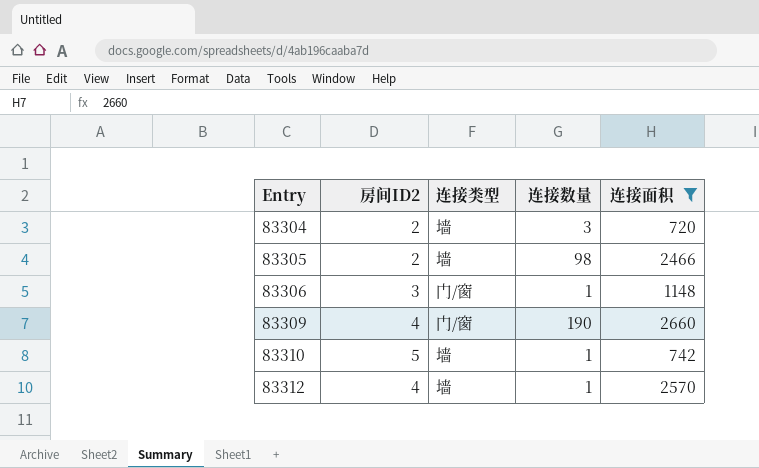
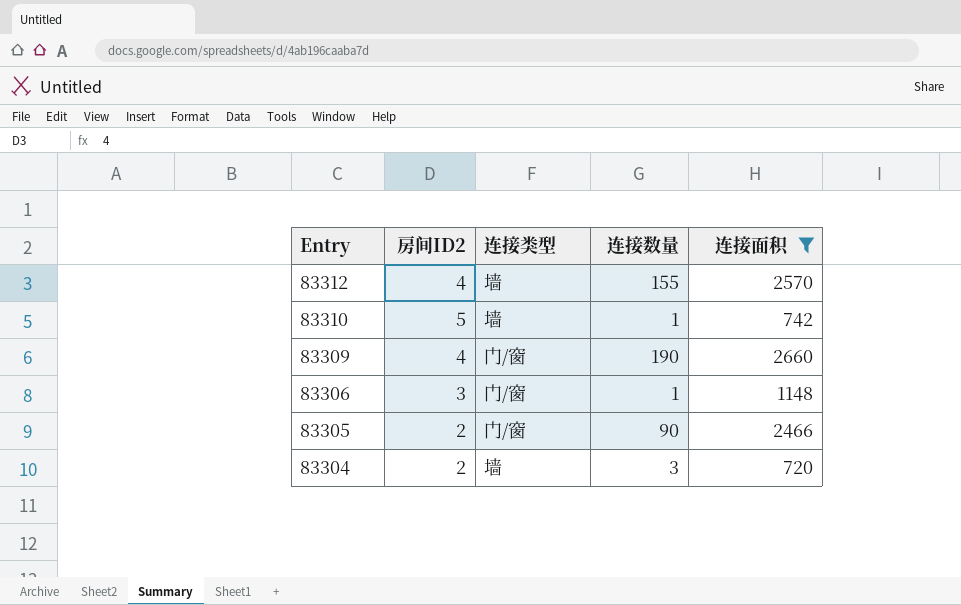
row order: Entry ascending -> Entry descending
83312 | 连接数量: 1 -> 155
83305 | 连接类型: 墙 -> 门/窗
83305 | 连接数量: 98 -> 90

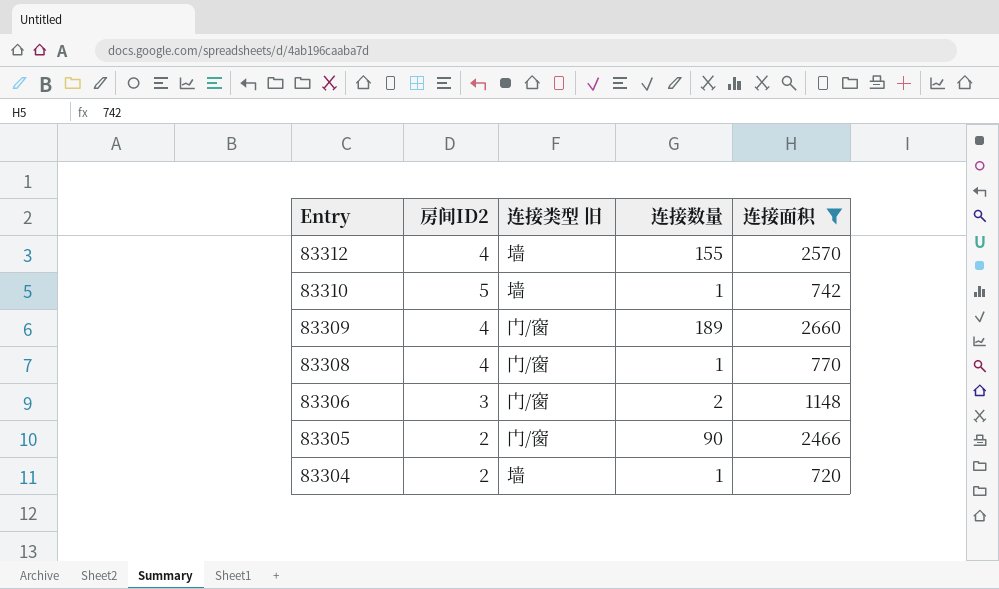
column name: 连接类型 -> 连接类型 旧
83309 | 连接数量: 190 -> 189
row 83308: none -> 4 | 门/窗 | 1 | 770
83306 | 连接数量: 1 -> 2
83304 | 连接数量: 3 -> 1

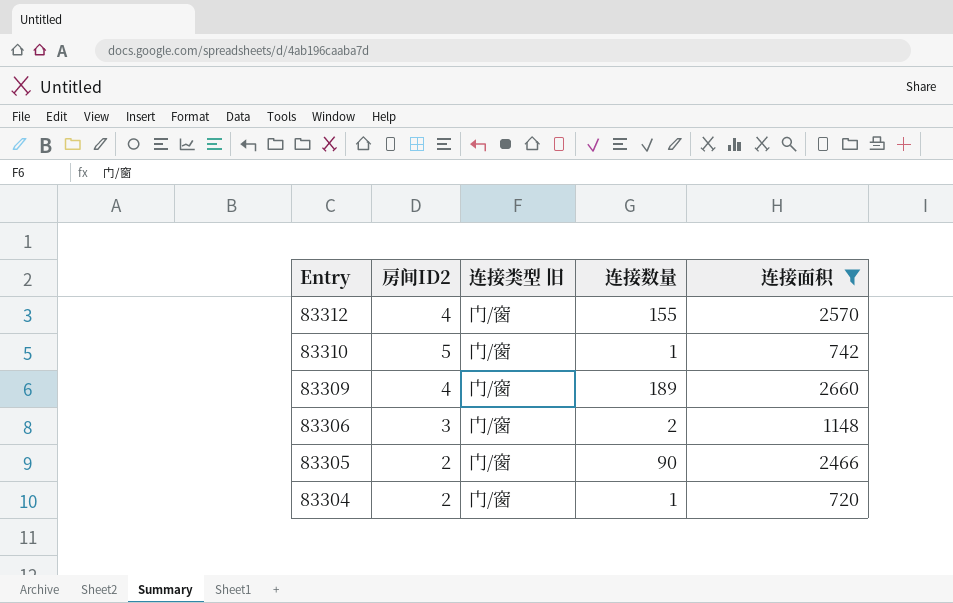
row 83308: 4 | 门/窗 | 1 | 770 -> none
83312 | 连接类型 旧: 墙 -> 门/窗
83310 | 连接类型 旧: 墙 -> 门/窗
83304 | 连接类型 旧: 墙 -> 门/窗

